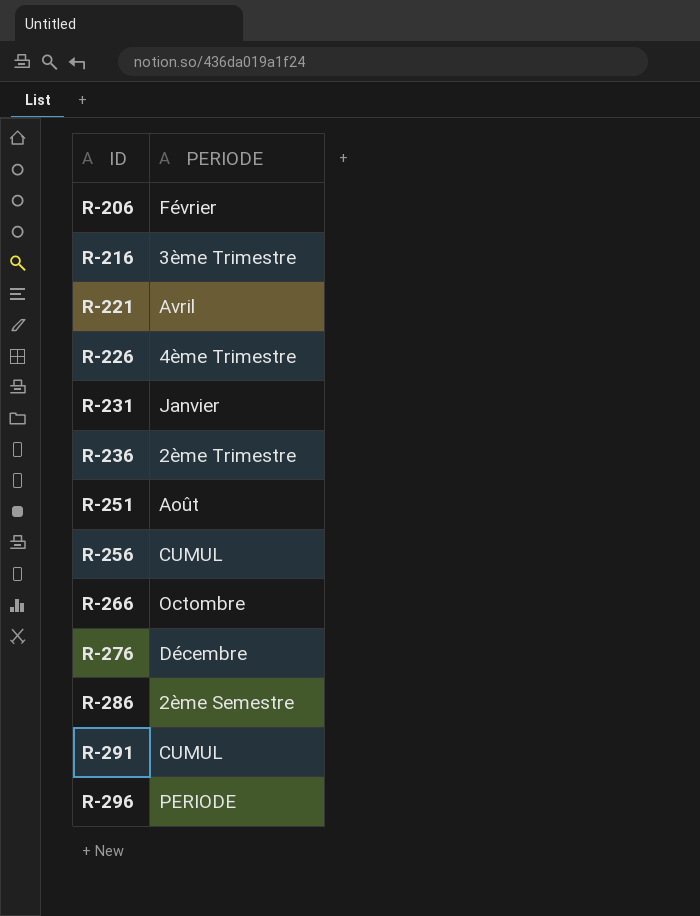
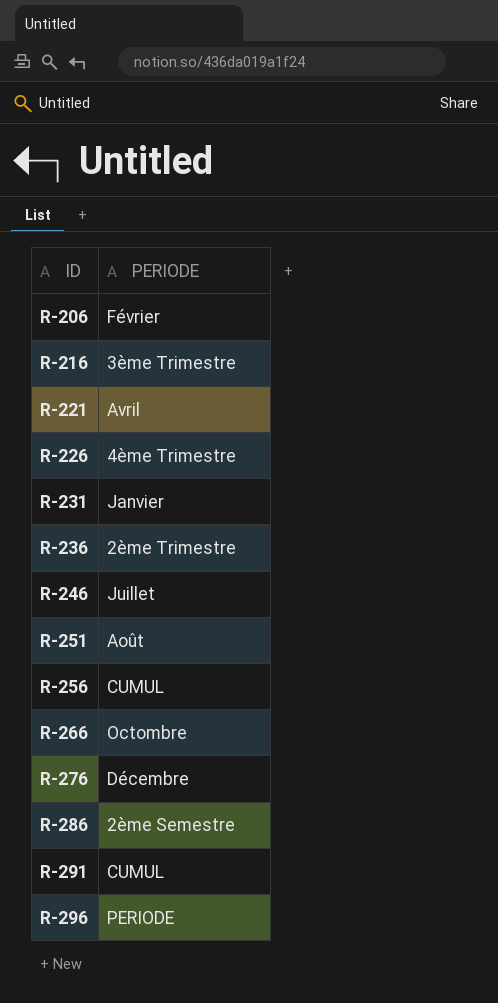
row R-246: none -> Juillet

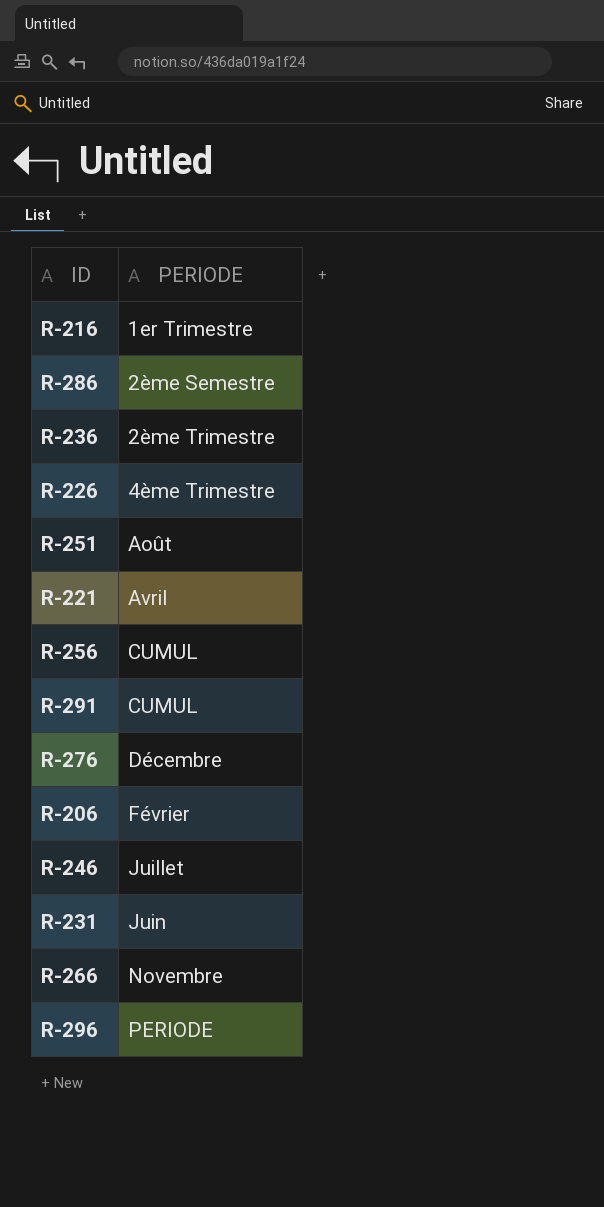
row order: ID ascending -> PERIODE ascending
R-216 | PERIODE: 3ème Trimestre -> 1er Trimestre
R-231 | PERIODE: Janvier -> Juin
R-266 | PERIODE: Octombre -> Novembre

